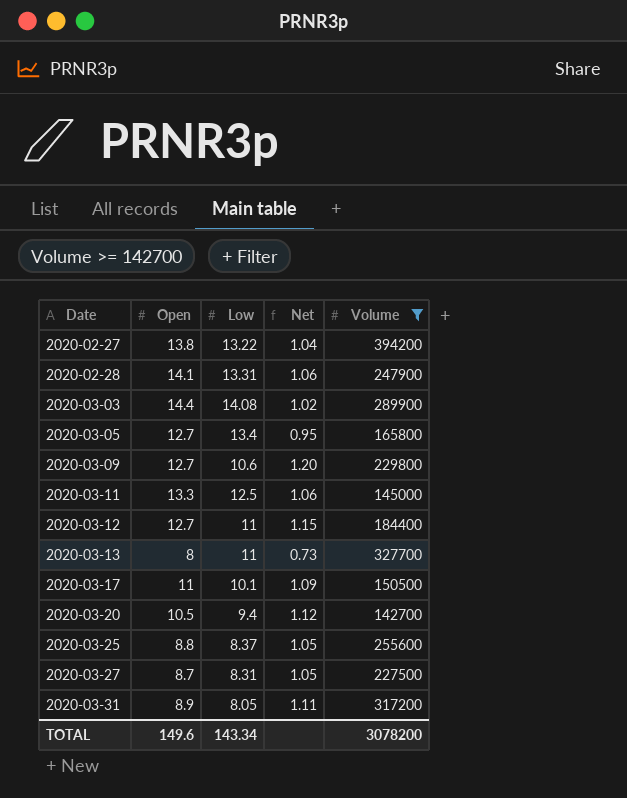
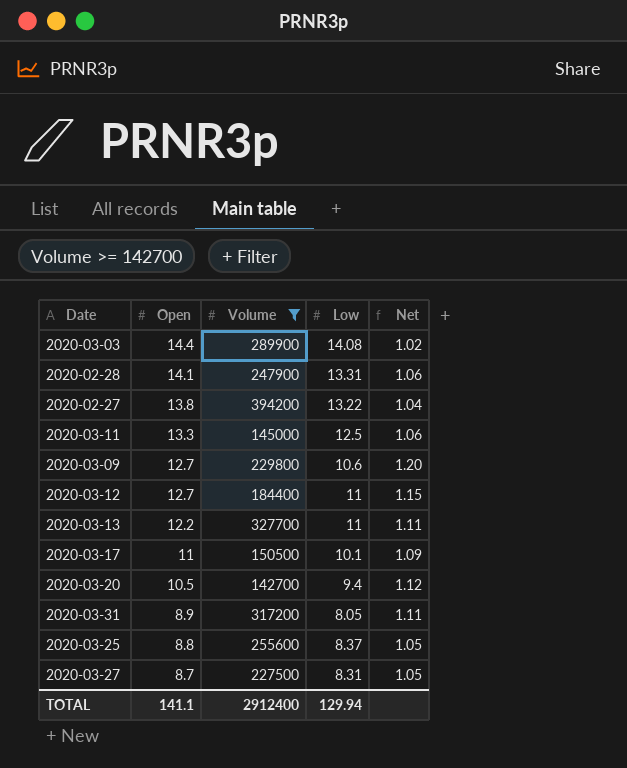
row order: Date ascending -> Open descending
column Volume | position: 5 -> 3
row 2020-03-05: 12.7 | 13.4 | 0.95 | 165800 -> none
2020-03-13 | Open: 8 -> 12.2
2020-03-13 | Net: 0.73 -> 1.11
TOTAL | Open: 149.6 -> 141.1
TOTAL | Volume: 3078200 -> 2912400
TOTAL | Low: 143.34 -> 129.94

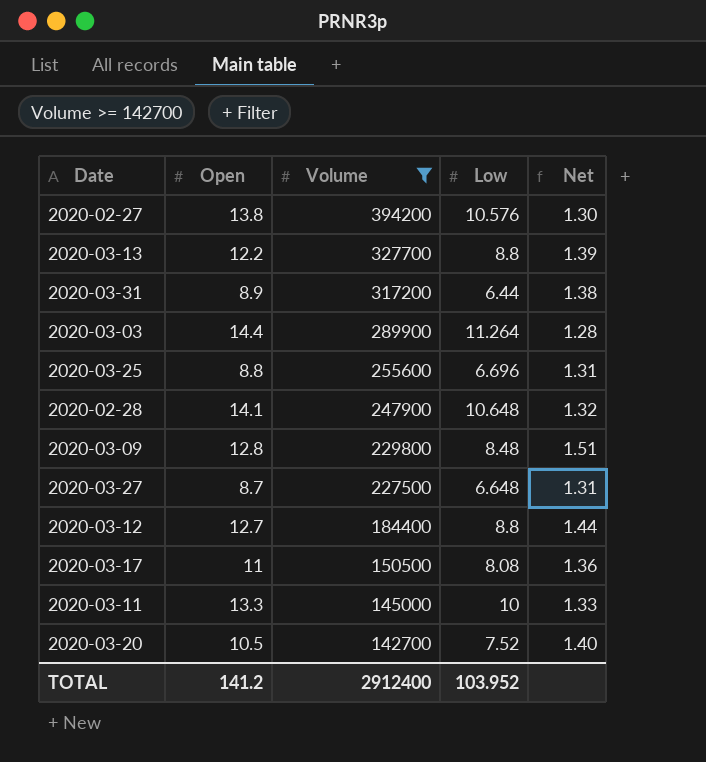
row order: Open descending -> Volume descending
2020-02-27 | Low: 13.22 -> 10.576
2020-02-27 | Net: 1.04 -> 1.30
2020-03-13 | Low: 11 -> 8.8
2020-03-13 | Net: 1.11 -> 1.39
2020-03-31 | Low: 8.05 -> 6.44
2020-03-31 | Net: 1.11 -> 1.38
2020-03-03 | Low: 14.08 -> 11.264
2020-03-03 | Net: 1.02 -> 1.28
2020-03-25 | Low: 8.37 -> 6.696
2020-03-25 | Net: 1.05 -> 1.31
2020-02-28 | Low: 13.31 -> 10.648
2020-02-28 | Net: 1.06 -> 1.32
2020-03-09 | Open: 12.7 -> 12.8
2020-03-09 | Low: 10.6 -> 8.48
2020-03-09 | Net: 1.20 -> 1.51
2020-03-27 | Low: 8.31 -> 6.648
2020-03-27 | Net: 1.05 -> 1.31
2020-03-12 | Low: 11 -> 8.8
2020-03-12 | Net: 1.15 -> 1.44
2020-03-17 | Low: 10.1 -> 8.08
2020-03-17 | Net: 1.09 -> 1.36
2020-03-11 | Low: 12.5 -> 10
2020-03-11 | Net: 1.06 -> 1.33
2020-03-20 | Low: 9.4 -> 7.52
2020-03-20 | Net: 1.12 -> 1.40
TOTAL | Open: 141.1 -> 141.2
TOTAL | Low: 129.94 -> 103.952

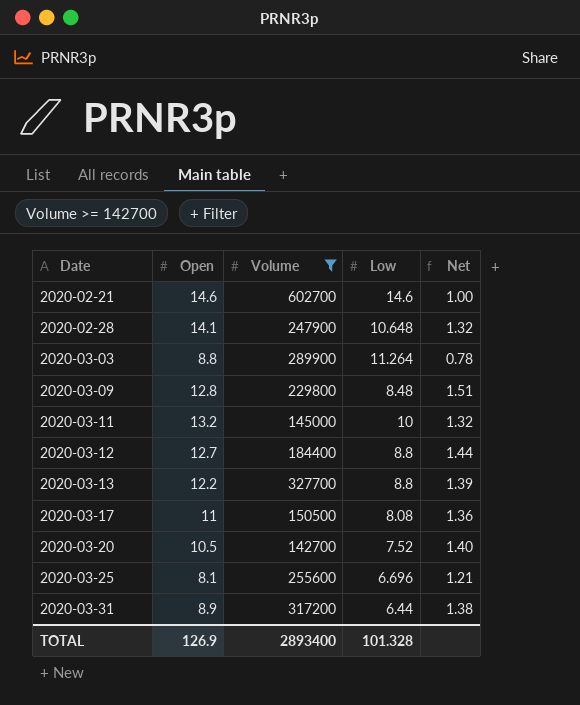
row order: Volume descending -> Date ascending
row 2020-02-27: 13.8 | 394200 | 10.576 | 1.30 -> none
row 2020-03-27: 8.7 | 227500 | 6.648 | 1.31 -> none
row 2020-02-21: none -> 14.6 | 602700 | 14.6 | 1.00
2020-03-03 | Open: 14.4 -> 8.8
2020-03-03 | Net: 1.28 -> 0.78
2020-03-11 | Open: 13.3 -> 13.2
2020-03-11 | Net: 1.33 -> 1.32
2020-03-25 | Open: 8.8 -> 8.1
2020-03-25 | Net: 1.31 -> 1.21
TOTAL | Open: 141.2 -> 126.9
TOTAL | Volume: 2912400 -> 2893400
TOTAL | Low: 103.952 -> 101.328

